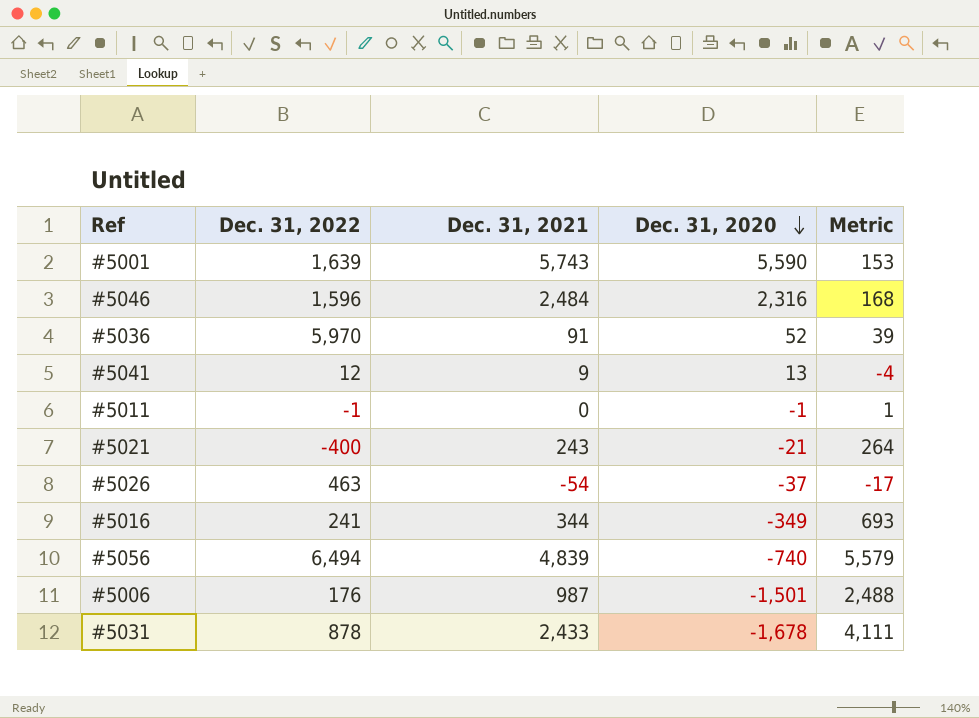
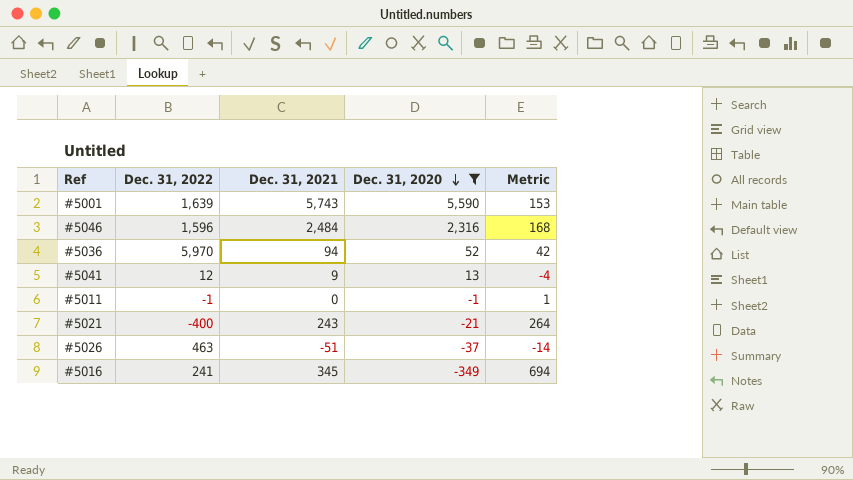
filter: none -> Dec. 31, 2020 >= -349
#5036 | Dec. 31, 2021: 91 -> 94
#5036 | Metric: 39 -> 42
#5026 | Dec. 31, 2021: -54 -> -51
#5026 | Metric: -17 -> -14
#5016 | Dec. 31, 2021: 344 -> 345
#5016 | Metric: 693 -> 694

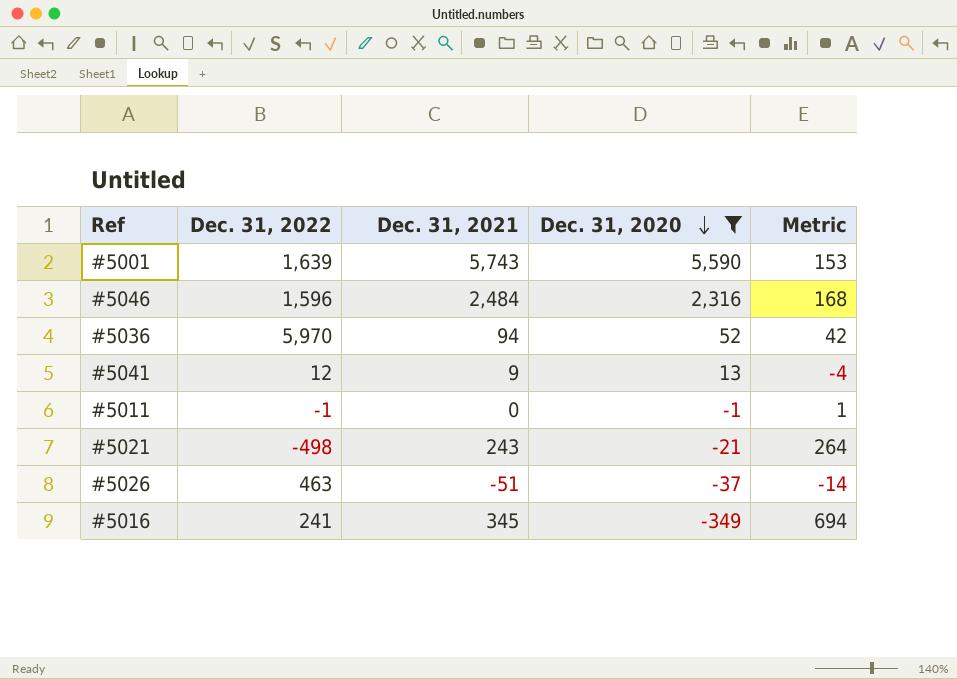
#5021 | Dec. 31, 2022: -400 -> -498

